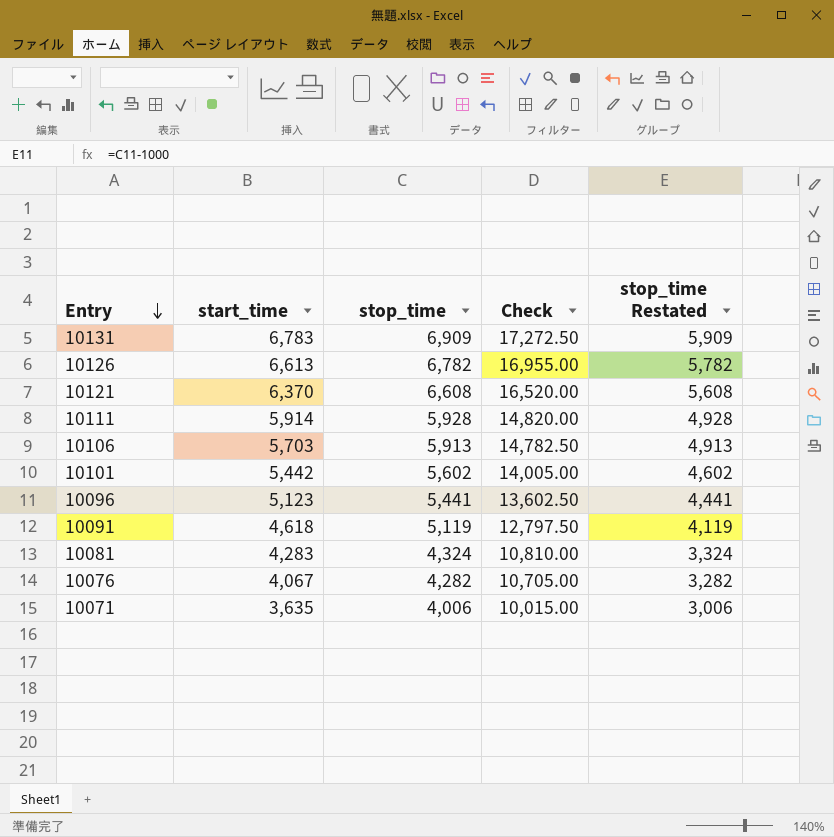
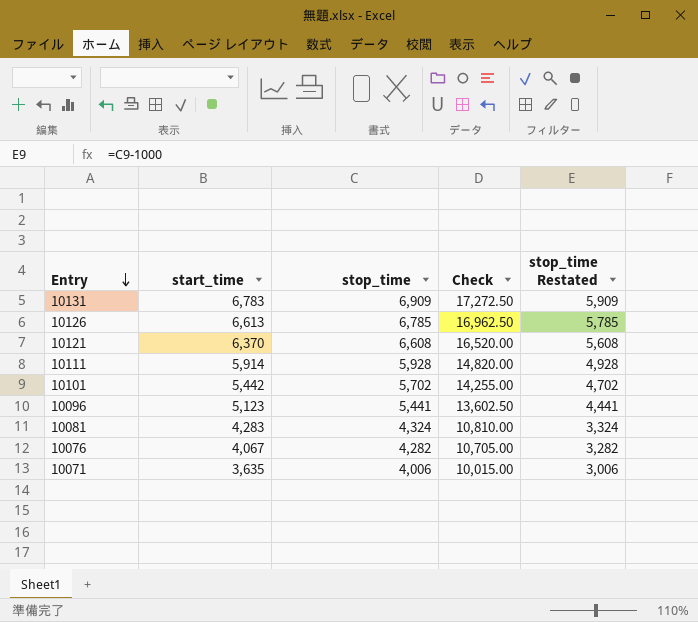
row 10106: 5,703 | 5,913 | 14,782.50 | 4,913 -> none
row 10091: 4,618 | 5,119 | 12,797.50 | 4,119 -> none
10126 | stop_time: 6,782 -> 6,785
10126 | Check: 16,955.00 -> 16,962.50
10126 | stop_time Restated: 5,782 -> 5,785
10101 | stop_time: 5,602 -> 5,702
10101 | Check: 14,005.00 -> 14,255.00
10101 | stop_time Restated: 4,602 -> 4,702

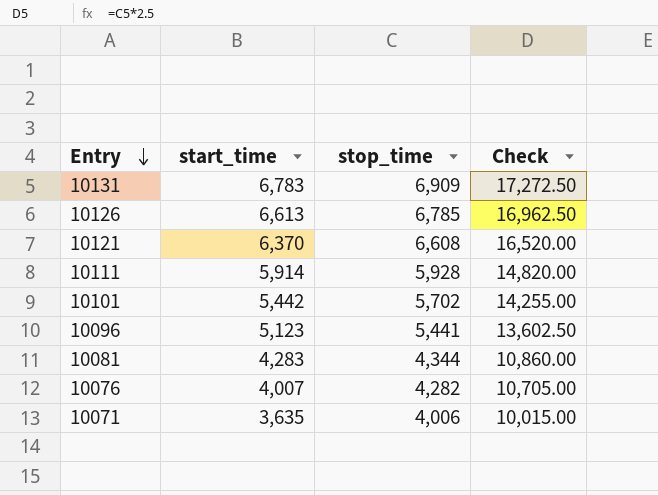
column stop_time Restated | formula: [stop_time] - 1000 -> none
10081 | stop_time: 4,324 -> 4,344
10081 | Check: 10,810.00 -> 10,860.00
10076 | start_time: 4,067 -> 4,007

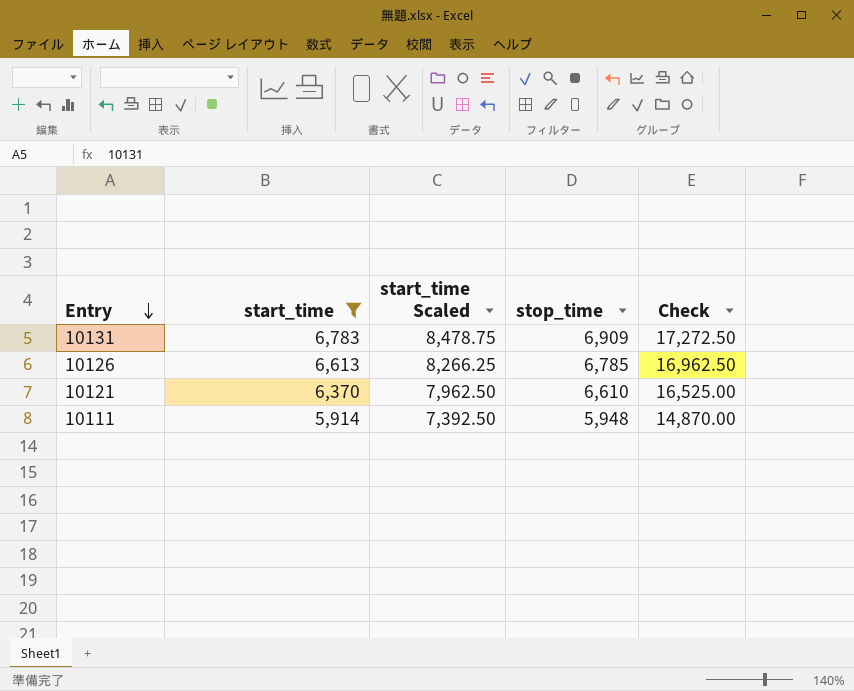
filter: none -> start_time >= 5,914
column start_time Scaled | formula: none -> [start_time] * 1.25
10121 | stop_time: 6,608 -> 6,610
10121 | Check: 16,520.00 -> 16,525.00
10111 | stop_time: 5,928 -> 5,948
10111 | Check: 14,820.00 -> 14,870.00

